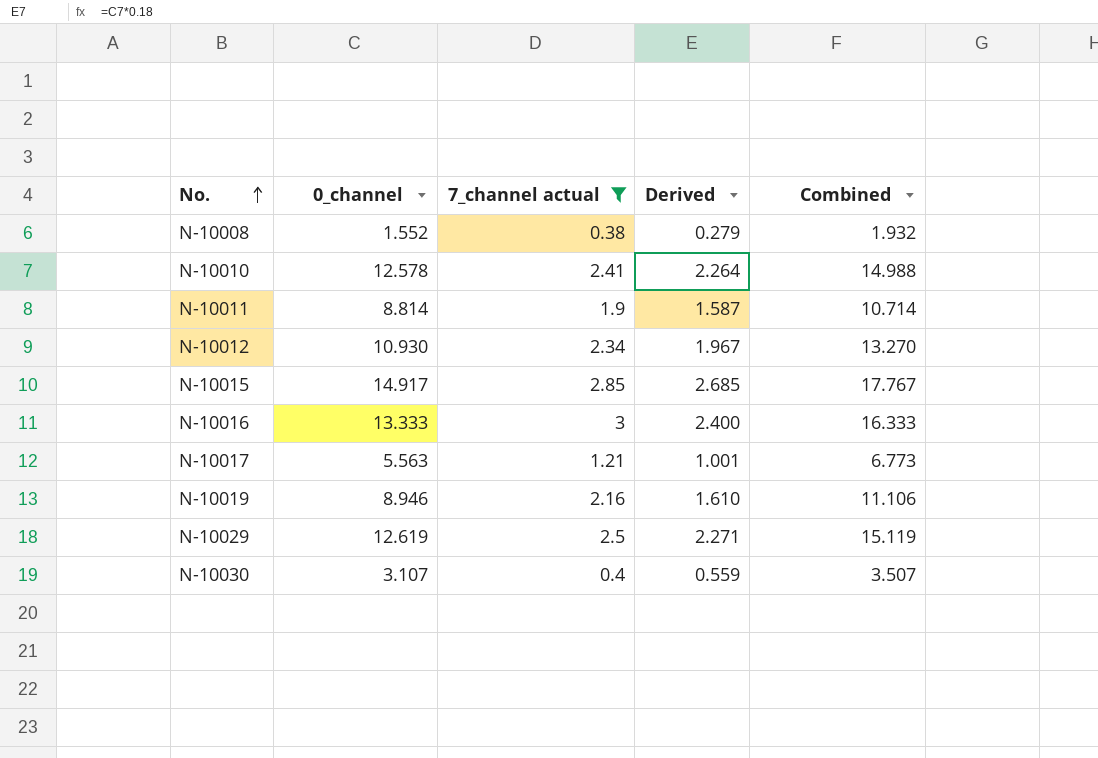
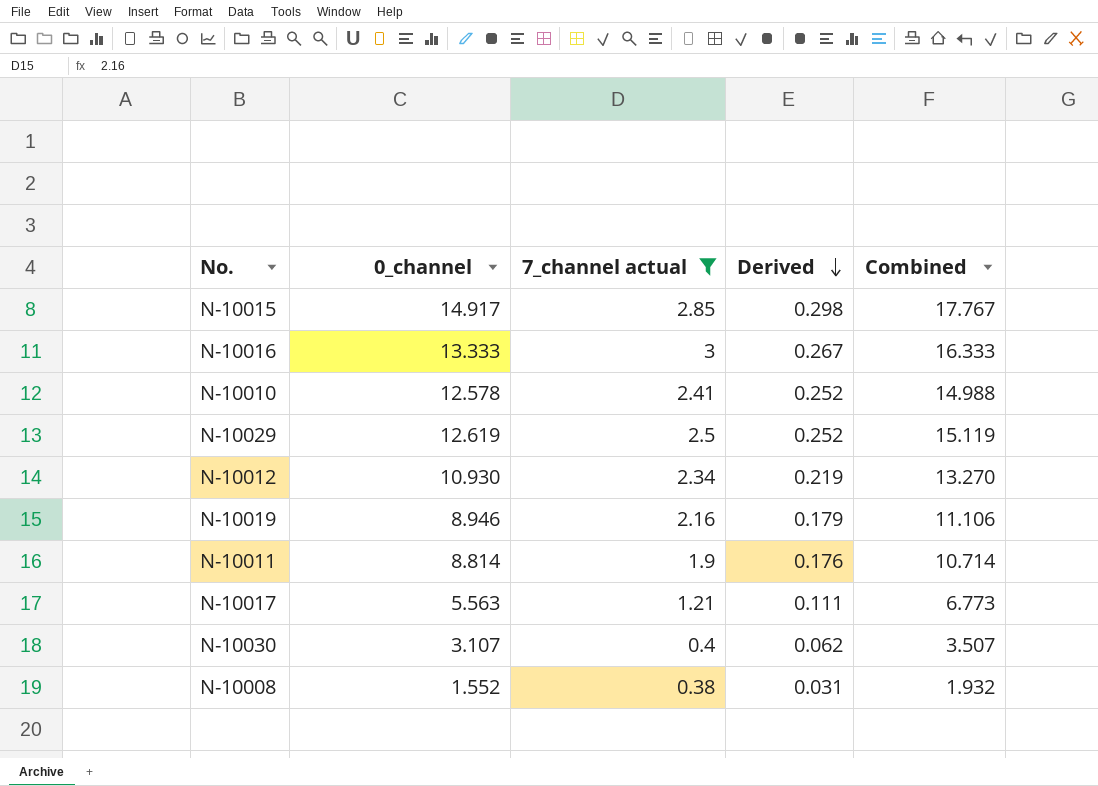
row order: No. ascending -> Derived descending
column Derived | formula: [0_channel] * 0.18 -> [0_channel] * 0.02

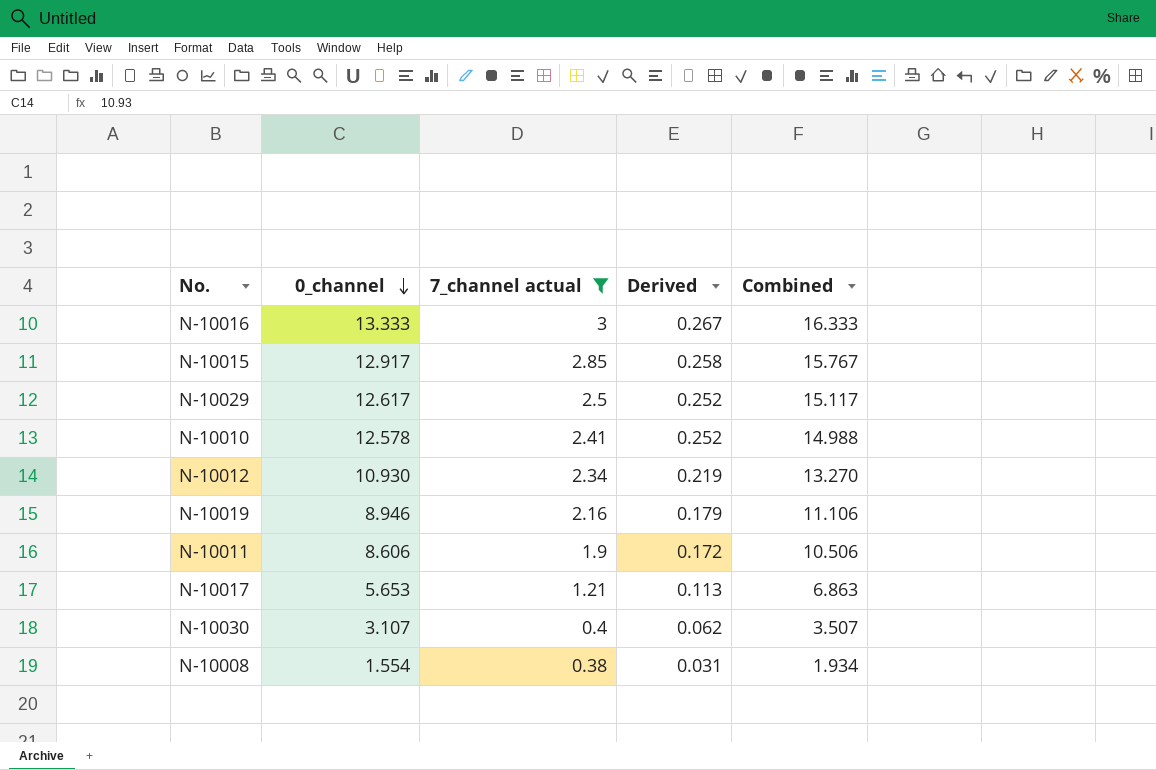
row order: Derived descending -> 0_channel descending
N-10015 | 0_channel: 14.917 -> 12.917
N-10015 | Derived: 0.298 -> 0.258
N-10015 | Combined: 17.767 -> 15.767
N-10029 | 0_channel: 12.619 -> 12.617
N-10029 | Combined: 15.119 -> 15.117
N-10011 | 0_channel: 8.814 -> 8.606
N-10011 | Derived: 0.176 -> 0.172
N-10011 | Combined: 10.714 -> 10.506
N-10017 | 0_channel: 5.563 -> 5.653
N-10017 | Derived: 0.111 -> 0.113
N-10017 | Combined: 6.773 -> 6.863
N-10008 | 0_channel: 1.552 -> 1.554
N-10008 | Combined: 1.932 -> 1.934

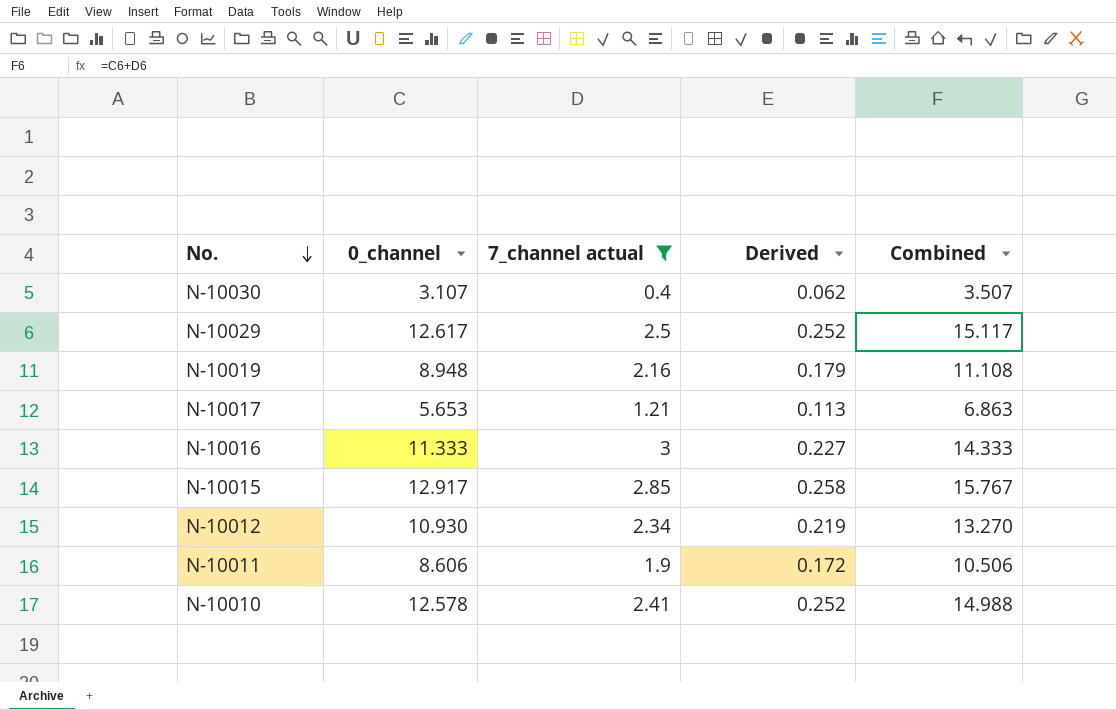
row order: 0_channel descending -> No. descending
row N-10008: 1.554 | 0.38 | 0.031 | 1.934 -> none
N-10019 | 0_channel: 8.946 -> 8.948
N-10019 | Combined: 11.106 -> 11.108
N-10016 | 0_channel: 13.333 -> 11.333
N-10016 | Derived: 0.267 -> 0.227
N-10016 | Combined: 16.333 -> 14.333

